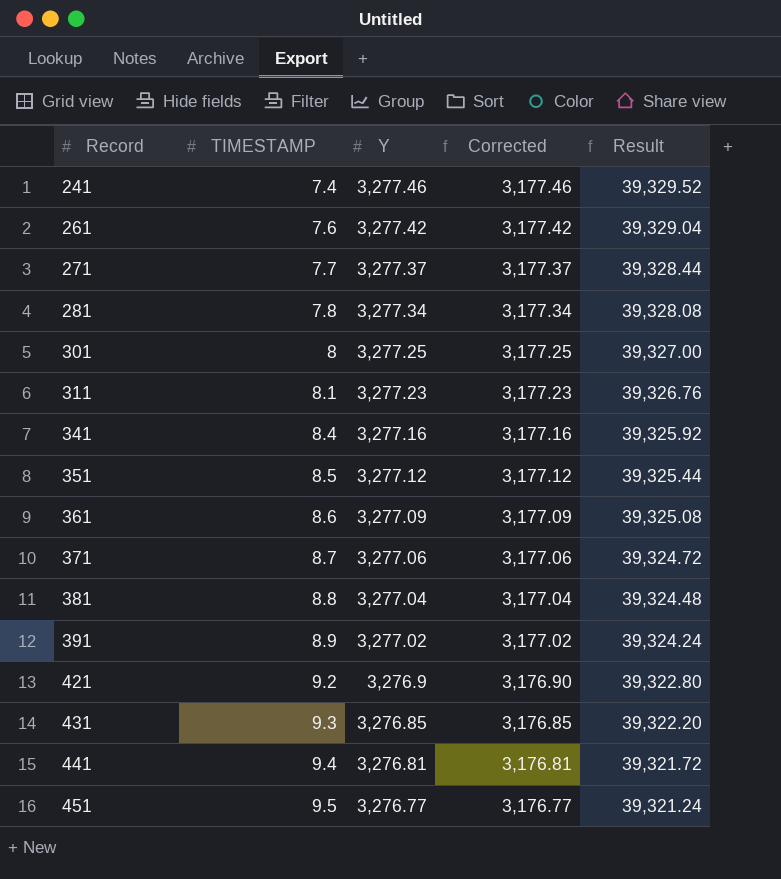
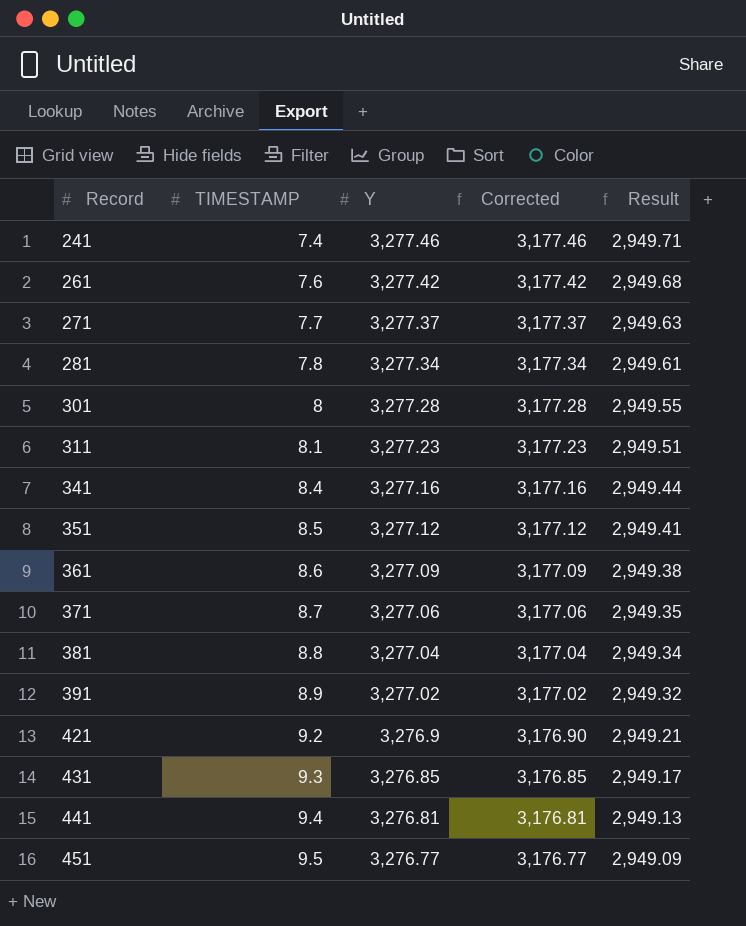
column Result | formula: [Y] * 12 -> [Y] * 0.9
301 | Y: 3,277.25 -> 3,277.28
301 | Corrected: 3,177.25 -> 3,177.28

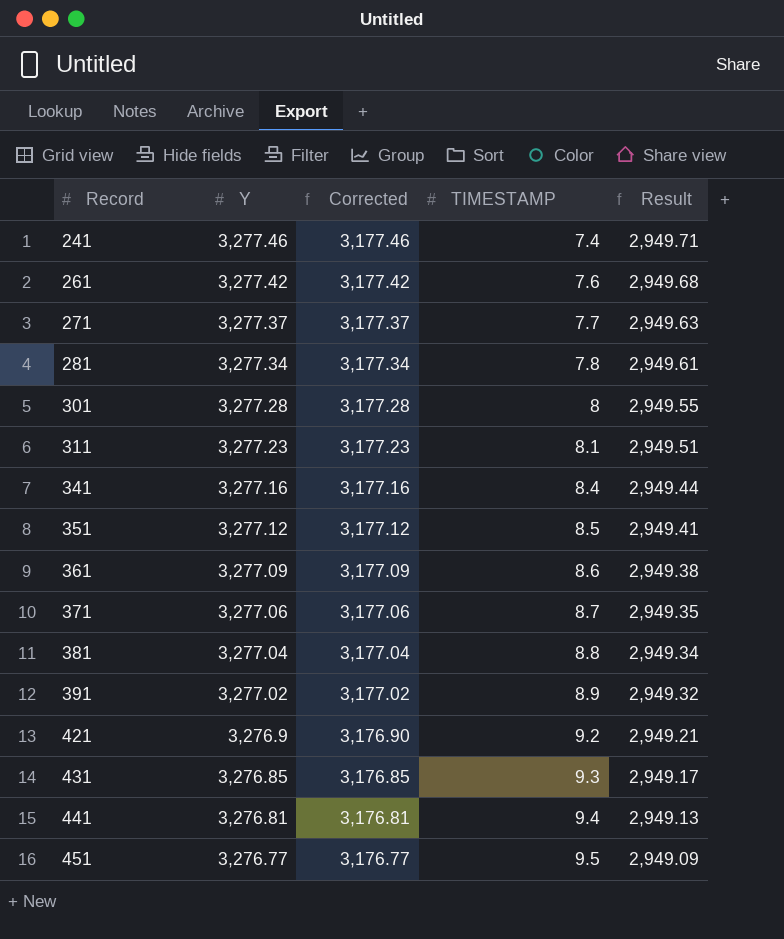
column TIMESTAMP | position: 2 -> 4

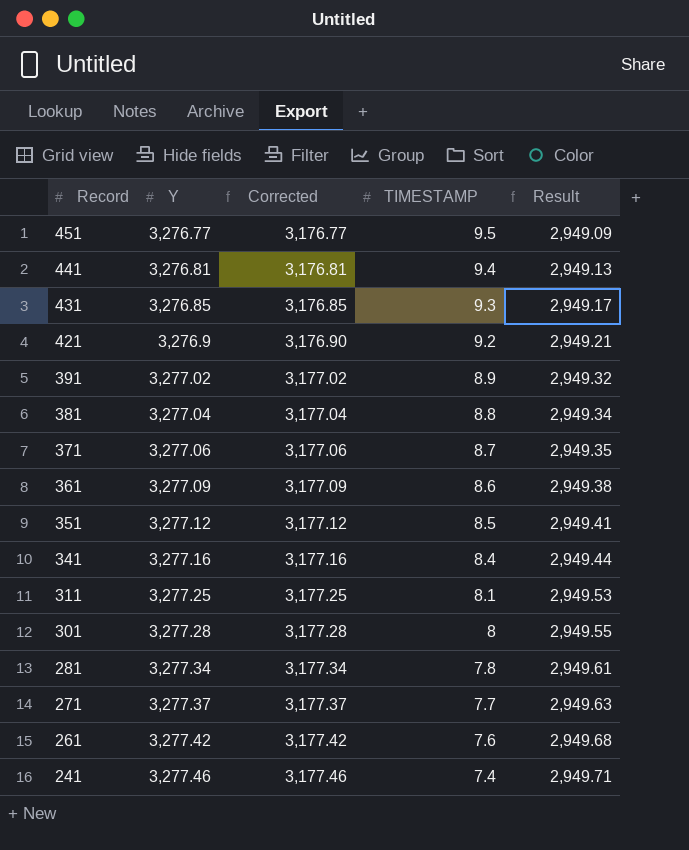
row order: Record ascending -> Record descending
311 | Y: 3,277.23 -> 3,277.25
311 | Corrected: 3,177.23 -> 3,177.25
311 | Result: 2,949.51 -> 2,949.53

